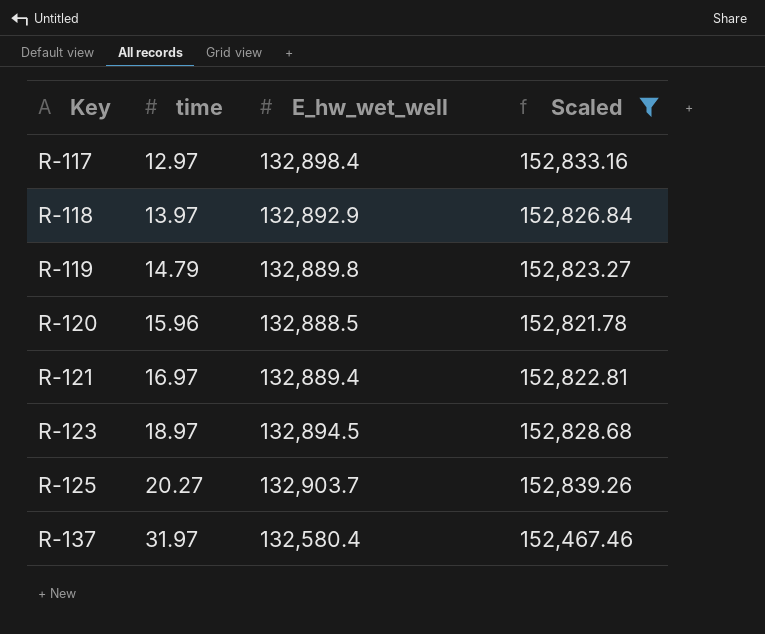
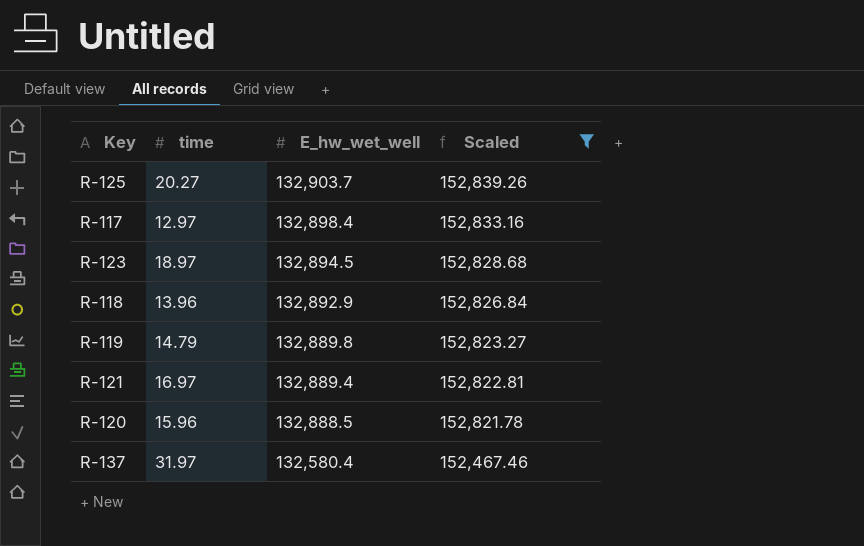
row order: Key ascending -> E_hw_wet_well descending
R-118 | time: 13.97 -> 13.96

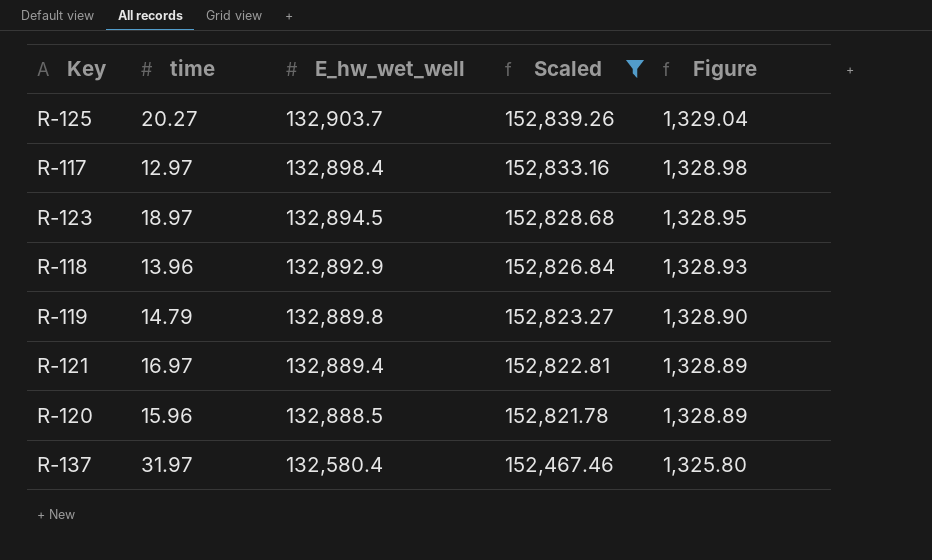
column Figure | formula: none -> [E_hw_wet_well] * 0.01

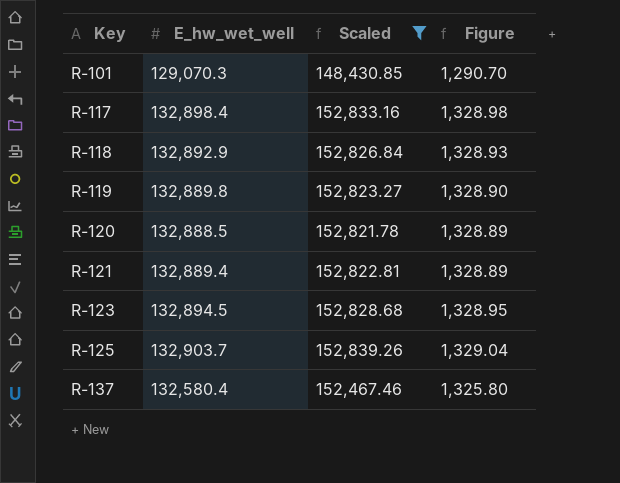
row order: E_hw_wet_well descending -> Key ascending
column time | position: 2 -> none
row R-101: none -> 129,070.3 | 148,430.85 | 1,290.70

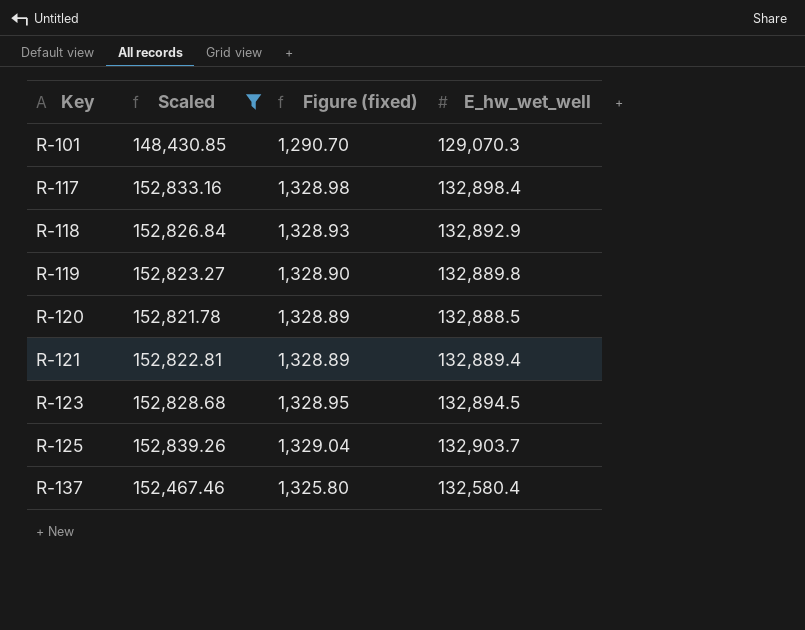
column name: Figure -> Figure (fixed)
column E_hw_wet_well | position: 2 -> 4

